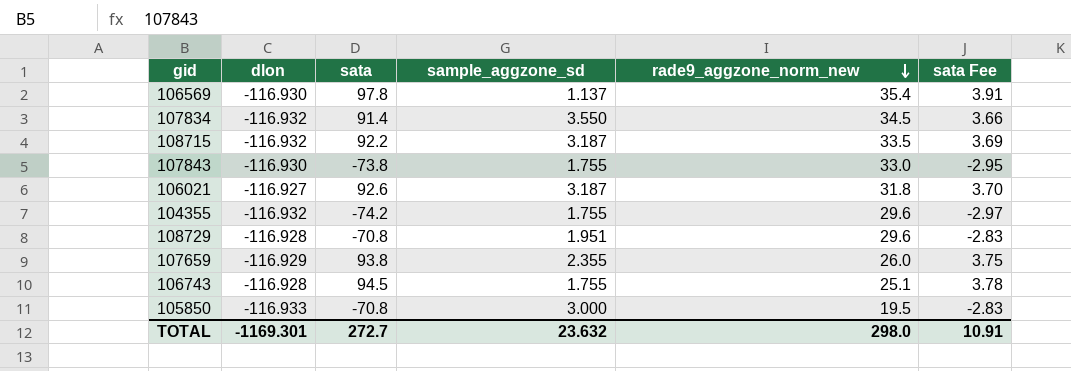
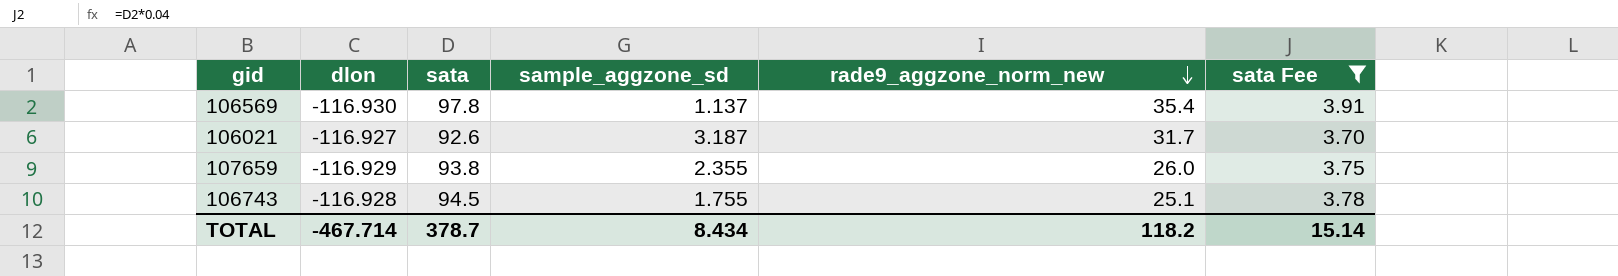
filter: none -> sata Fee >= 3.70
106021 | rade9_aggzone_norm_new: 31.8 -> 31.7
TOTAL | dlon: -1169.301 -> -467.714
TOTAL | sata: 272.7 -> 378.7
TOTAL | sample_aggzone_sd: 23.632 -> 8.434
TOTAL | rade9_aggzone_norm_new: 298.0 -> 118.2
TOTAL | sata Fee: 10.91 -> 15.14

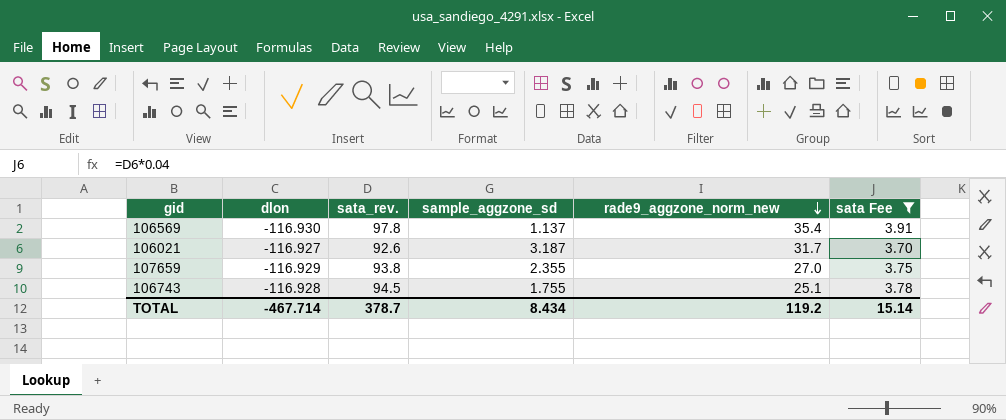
column name: sata -> sata_rev.
107659 | rade9_aggzone_norm_new: 26.0 -> 27.0
TOTAL | rade9_aggzone_norm_new: 118.2 -> 119.2

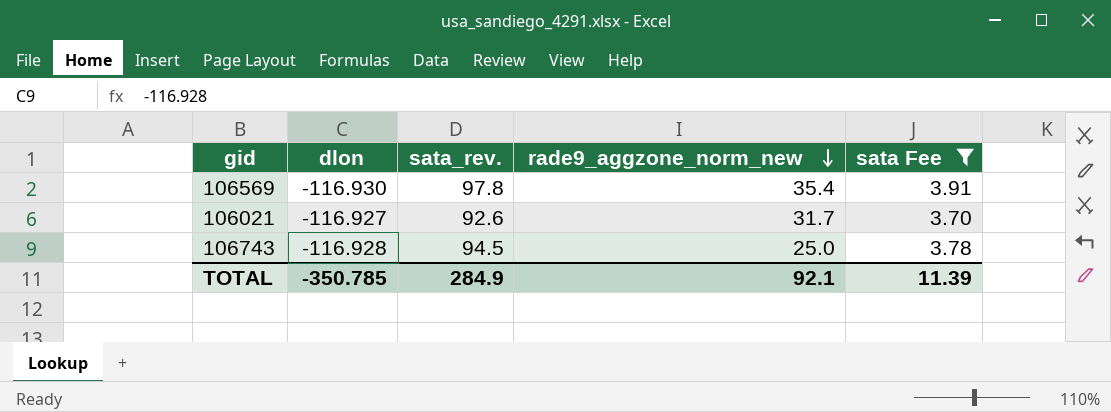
column sample_aggzone_sd | position: 4 -> none
row 107659: -116.929 | 93.8 | 2.355 | 27.0 | 3.75 -> none
106743 | rade9_aggzone_norm_new: 25.1 -> 25.0
TOTAL | dlon: -467.714 -> -350.785
TOTAL | sata_rev.: 378.7 -> 284.9
TOTAL | rade9_aggzone_norm_new: 119.2 -> 92.1
TOTAL | sata Fee: 15.14 -> 11.39

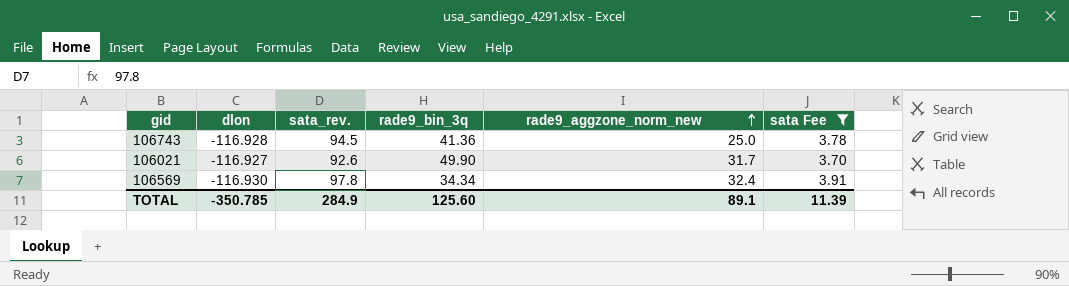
row order: rade9_aggzone_norm_new descending -> rade9_aggzone_norm_new ascending
column rade9_bin_3q | position: none -> 4
106569 | rade9_aggzone_norm_new: 35.4 -> 32.4
TOTAL | rade9_aggzone_norm_new: 92.1 -> 89.1

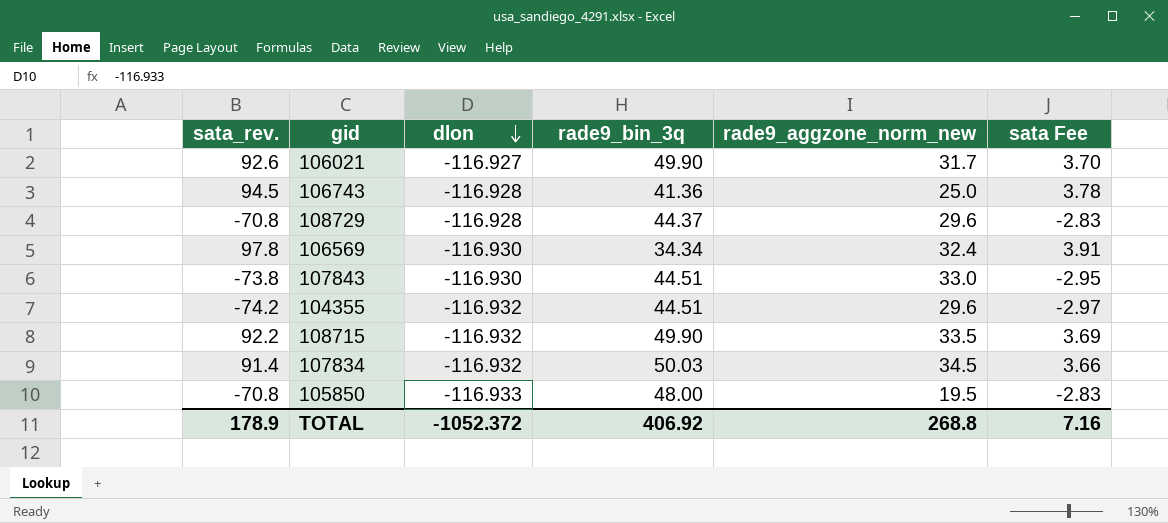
filter: sata Fee >= 3.70 -> none
row order: rade9_aggzone_norm_new ascending -> dlon descending
column sata_rev. | position: 3 -> 1
TOTAL | sata_rev.: 284.9 -> 178.9
TOTAL | dlon: -350.785 -> -1052.372
TOTAL | rade9_bin_3q: 125.60 -> 406.92
TOTAL | rade9_aggzone_norm_new: 89.1 -> 268.8
TOTAL | sata Fee: 11.39 -> 7.16

